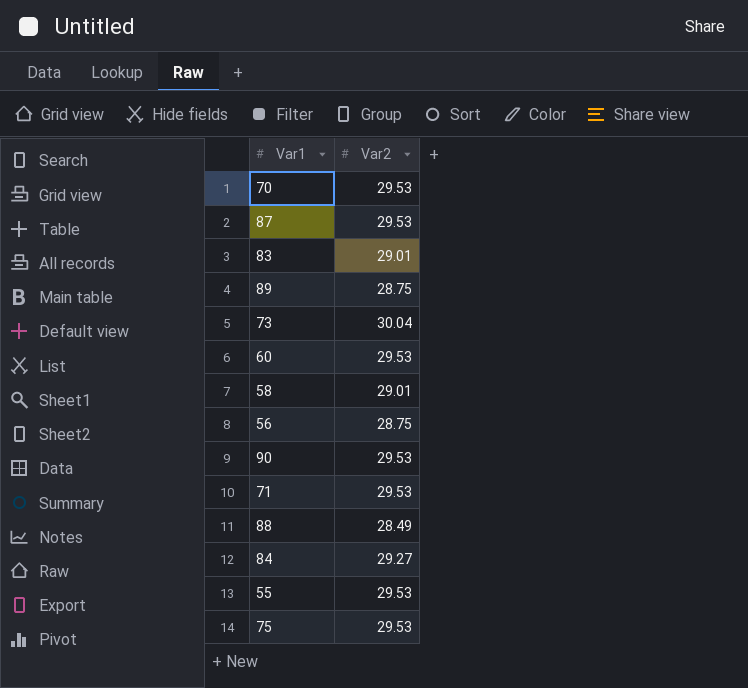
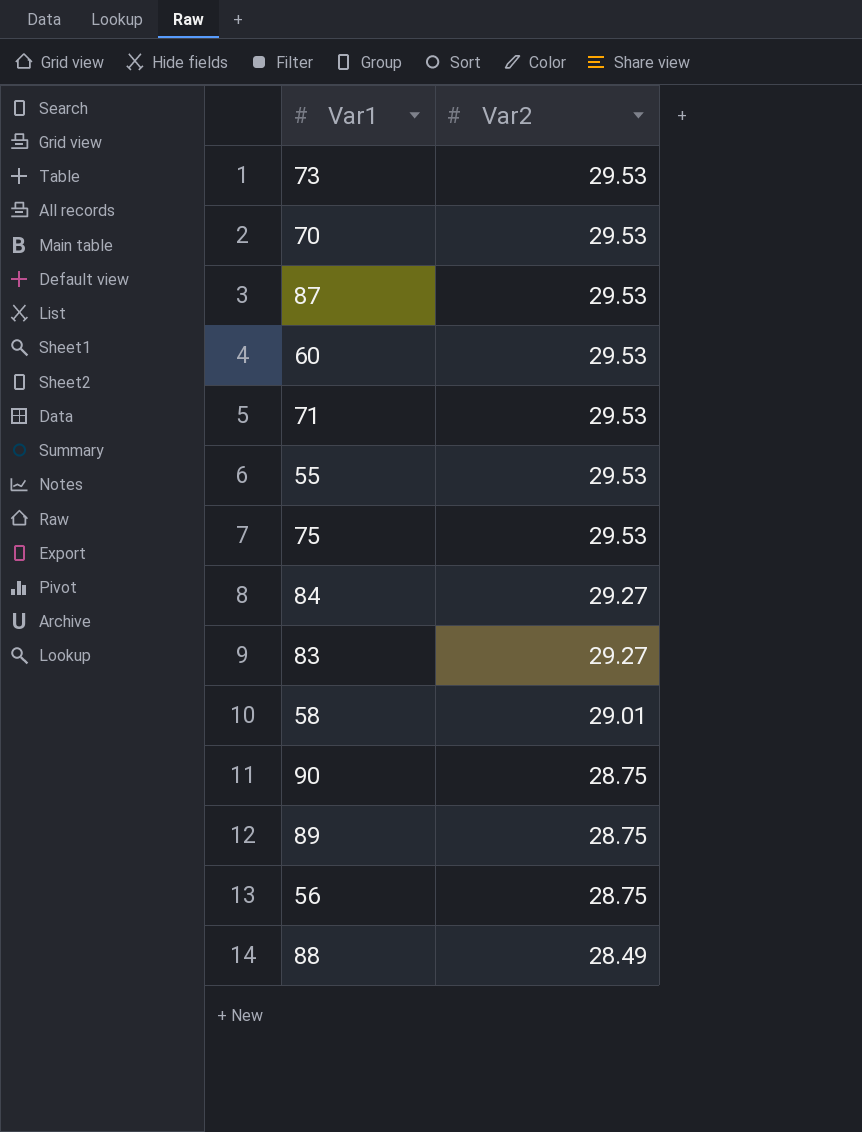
row order: none -> Var2 descending
73 | Var2: 30.04 -> 29.53
83 | Var2: 29.01 -> 29.27
90 | Var2: 29.53 -> 28.75

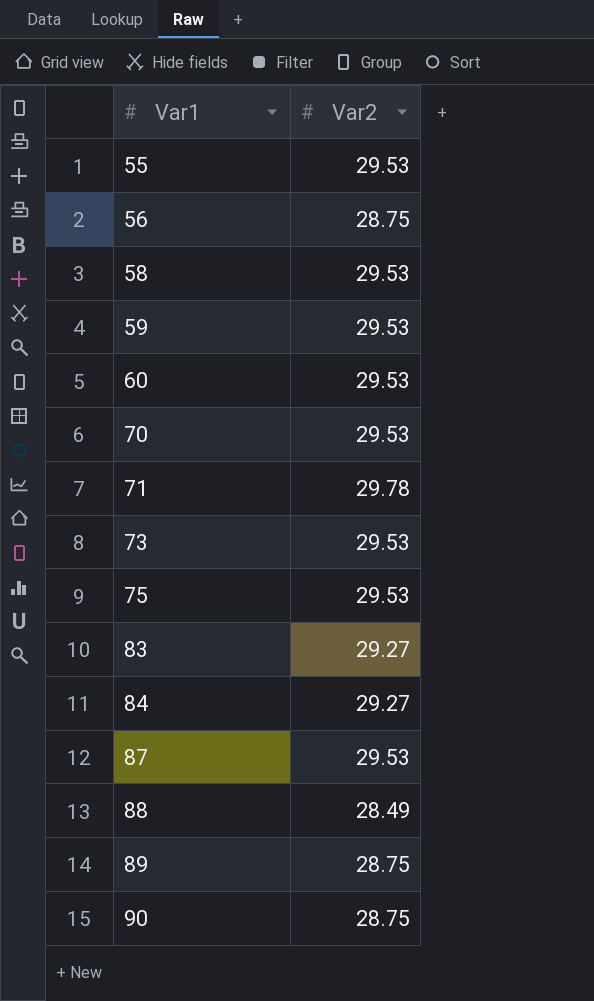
row order: Var2 descending -> Var1 ascending
58 | Var2: 29.01 -> 29.53
row 59: none -> 29.53
71 | Var2: 29.53 -> 29.78

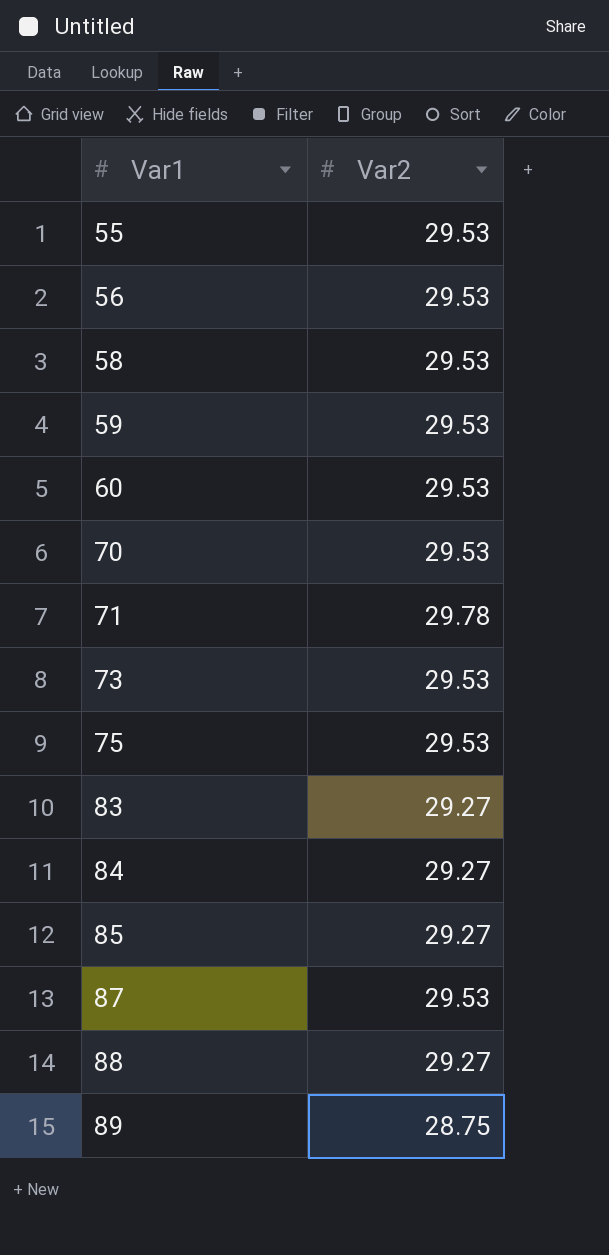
row 90: 28.75 -> none
56 | Var2: 28.75 -> 29.53
row 85: none -> 29.27
88 | Var2: 28.49 -> 29.27

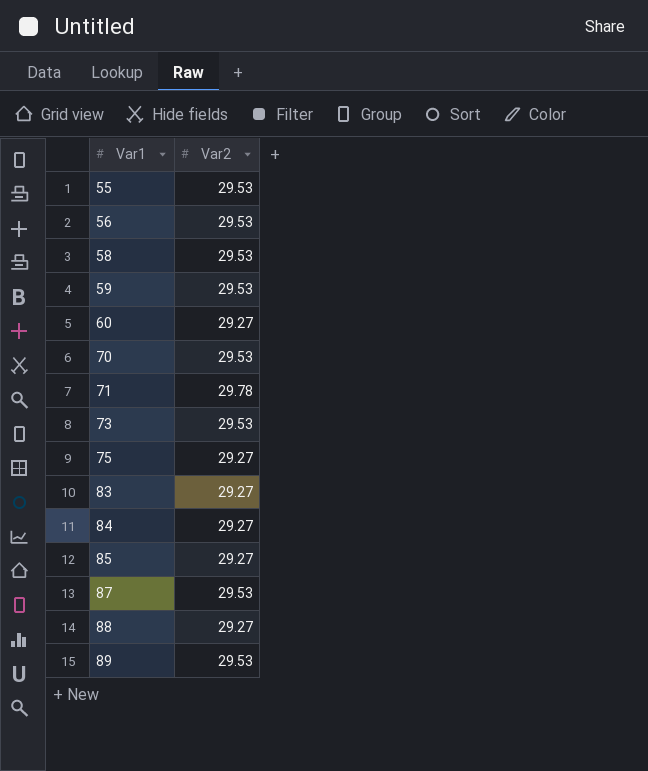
60 | Var2: 29.53 -> 29.27
75 | Var2: 29.53 -> 29.27
89 | Var2: 28.75 -> 29.53

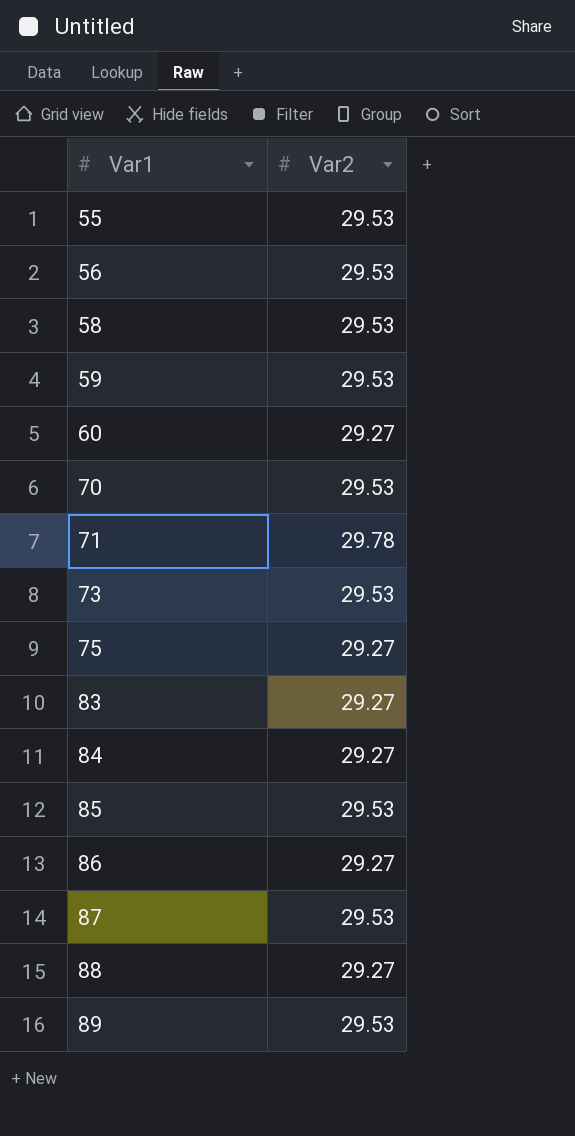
85 | Var2: 29.27 -> 29.53
row 86: none -> 29.27

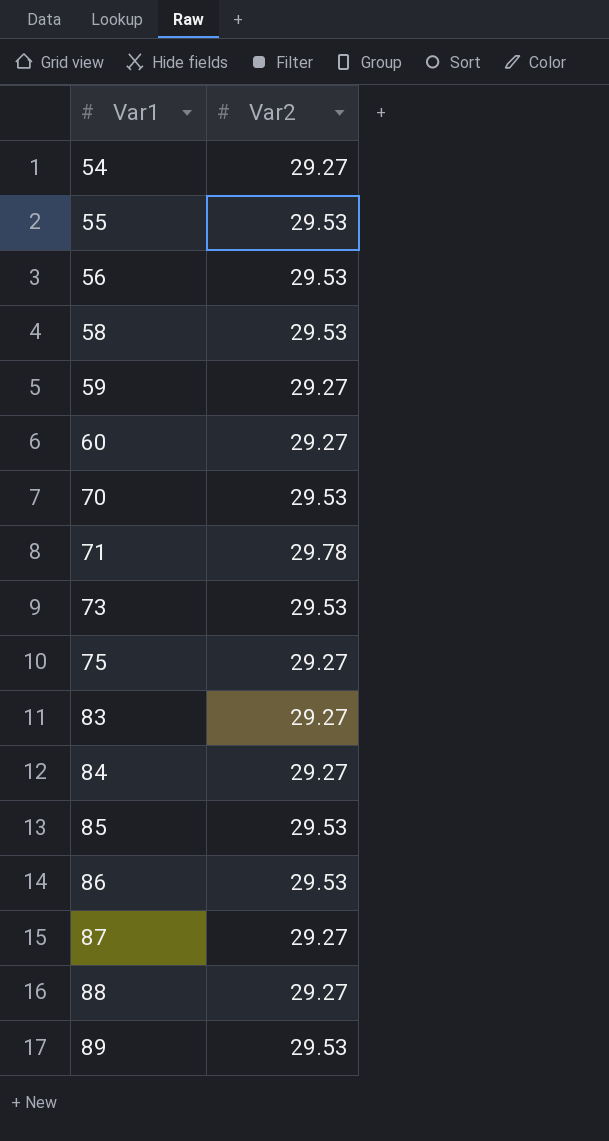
row 54: none -> 29.27
59 | Var2: 29.53 -> 29.27
86 | Var2: 29.27 -> 29.53
87 | Var2: 29.53 -> 29.27

